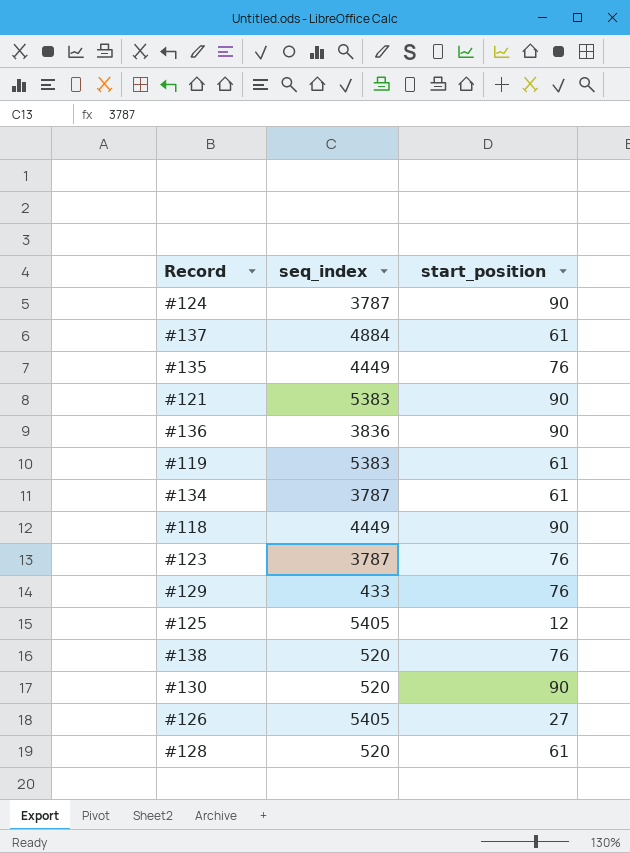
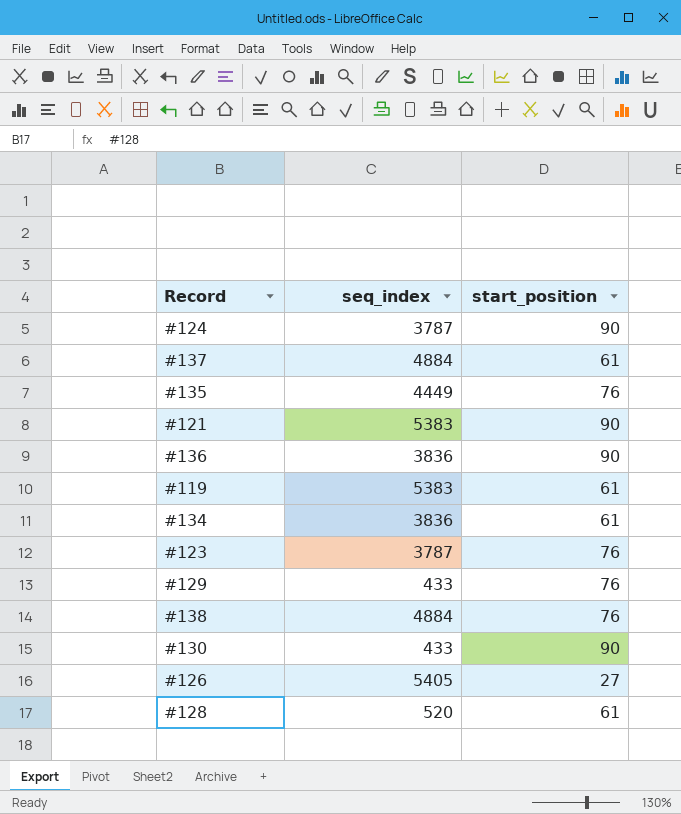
row #118: 4449 | 90 -> none
row #125: 5405 | 12 -> none
#134 | seq_index: 3787 -> 3836
#138 | seq_index: 520 -> 4884
#130 | seq_index: 520 -> 433

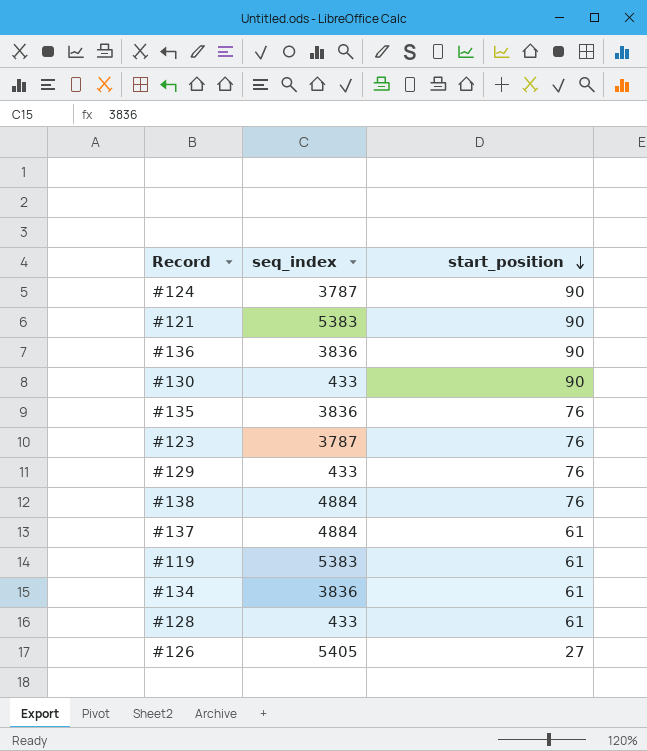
row order: none -> start_position descending
#135 | seq_index: 4449 -> 3836
#128 | seq_index: 520 -> 433

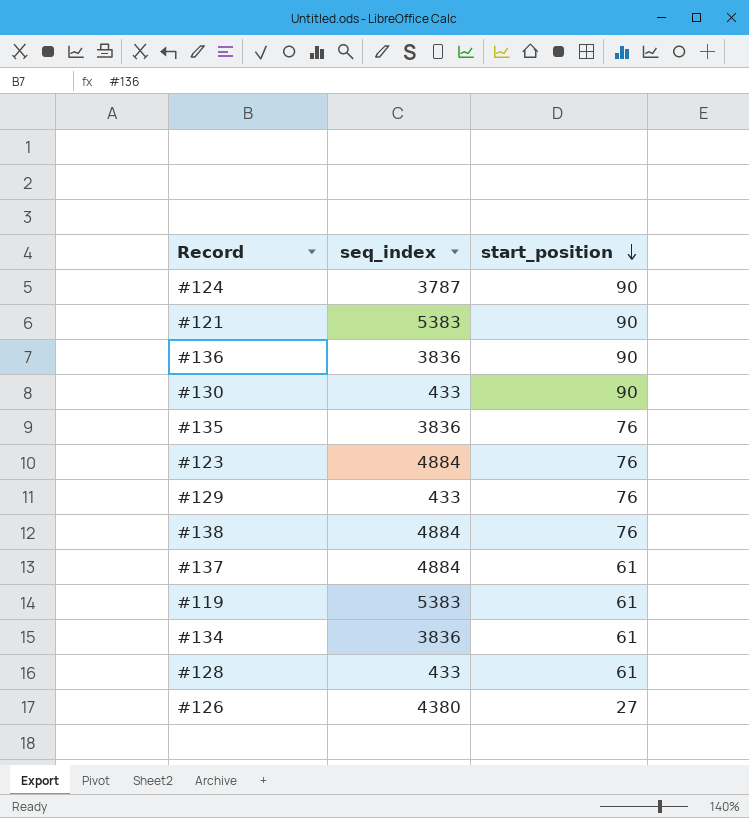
#123 | seq_index: 3787 -> 4884
#126 | seq_index: 5405 -> 4380

